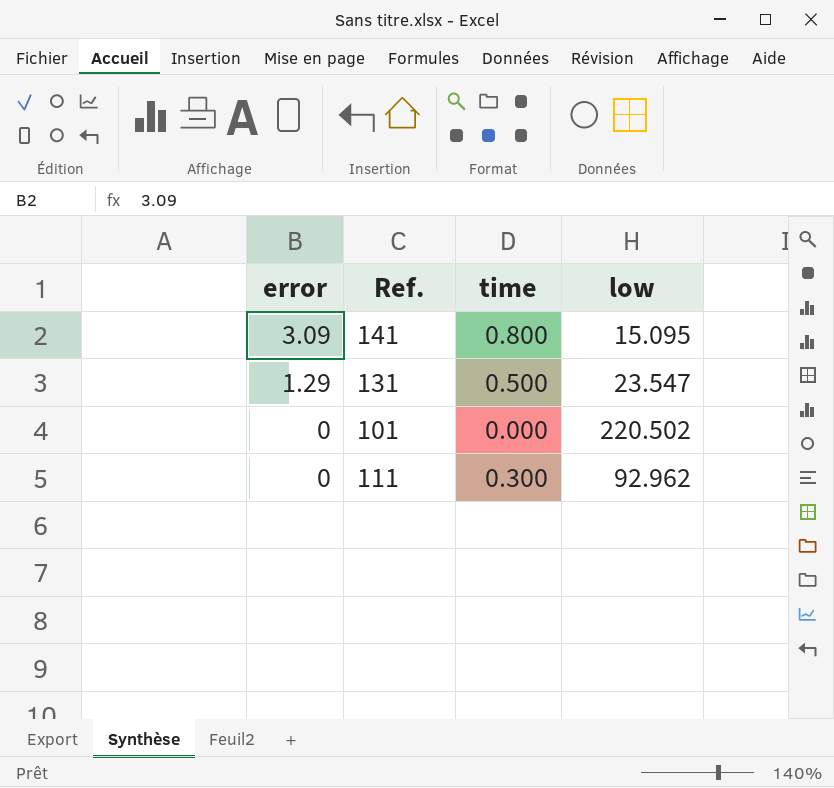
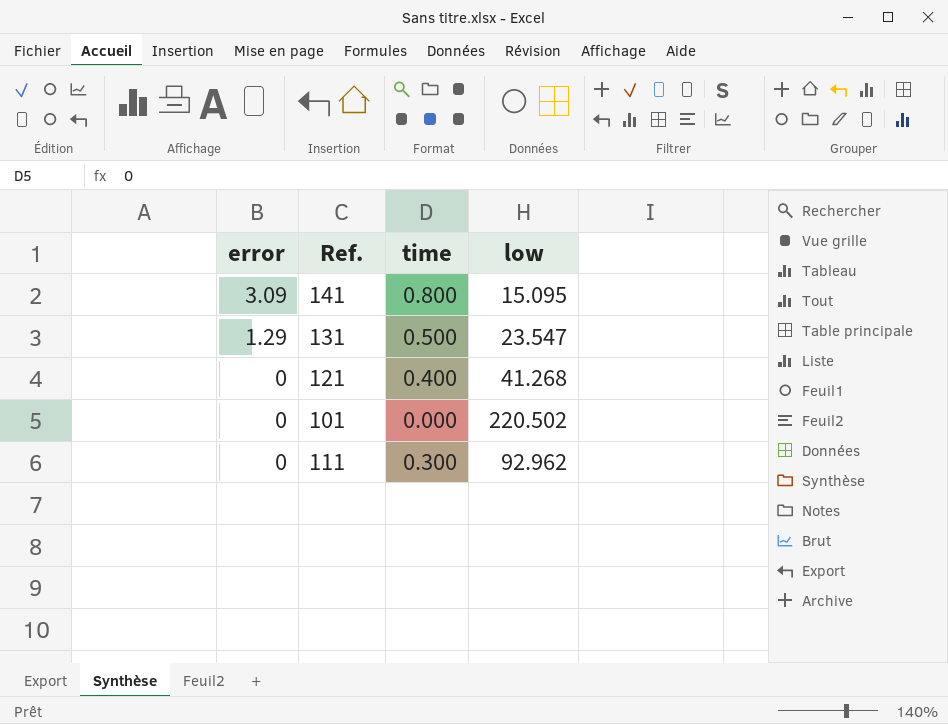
row 121: none -> 0 | 0.400 | 41.268

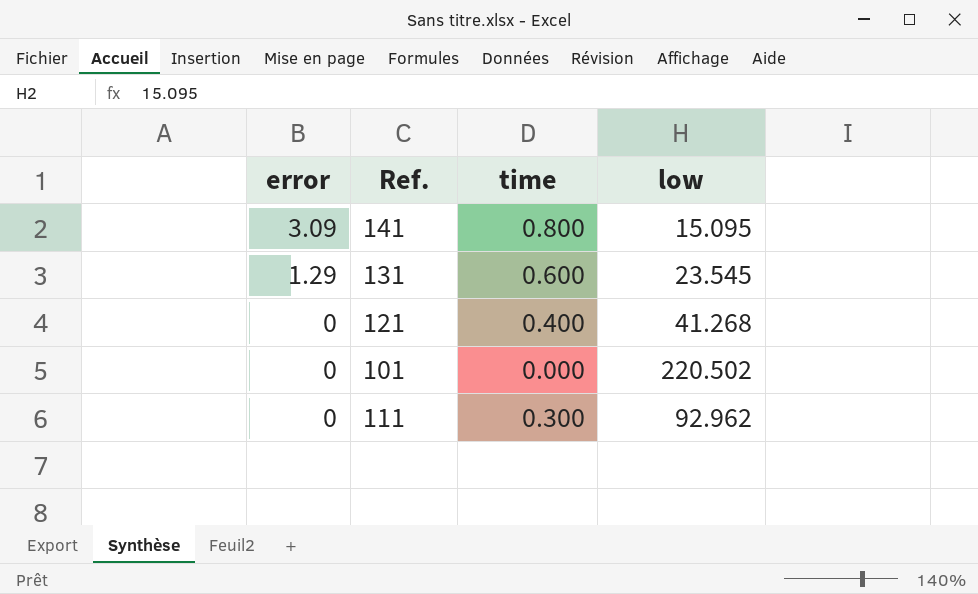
131 | time: 0.500 -> 0.600
131 | low: 23.547 -> 23.545

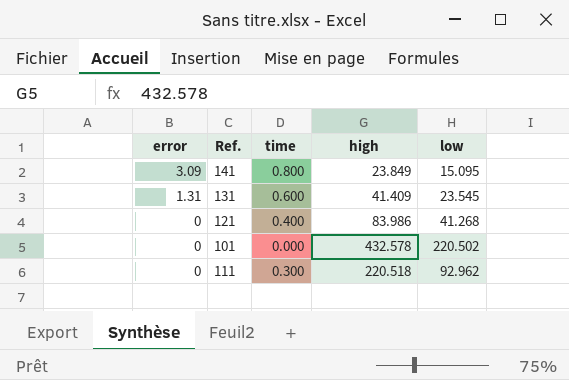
column high | position: none -> 4
131 | error: 1.29 -> 1.31

